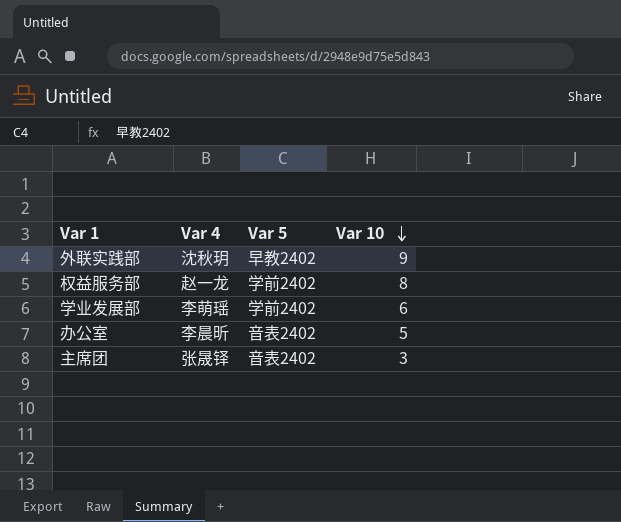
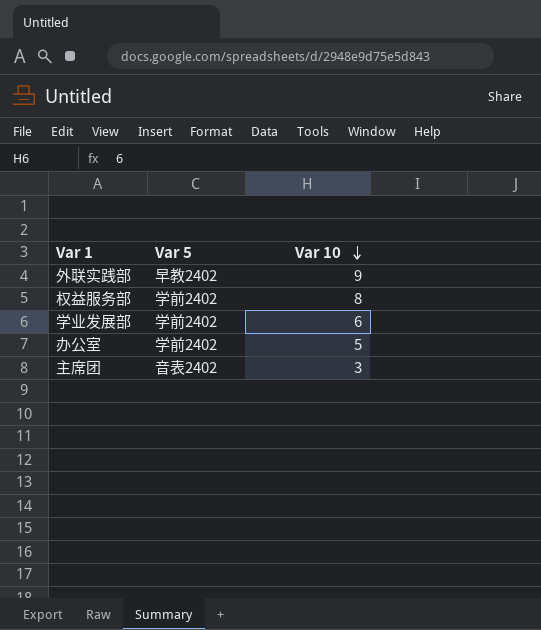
column Var 4 | position: 2 -> none
办公室 | Var 5: 音表2402 -> 学前2402

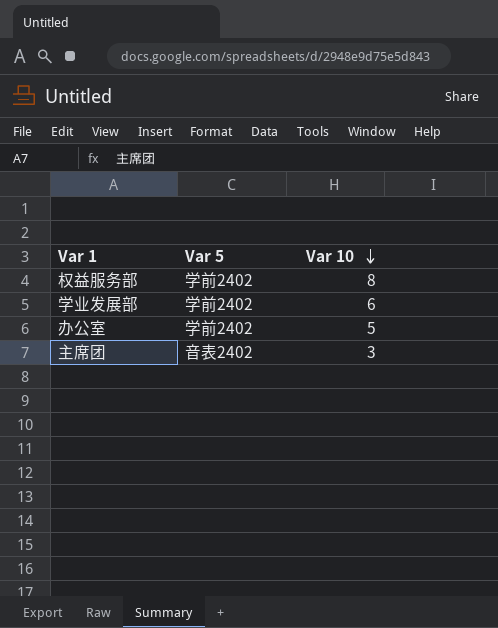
row 外联实践部: 早教2402 | 9 -> none

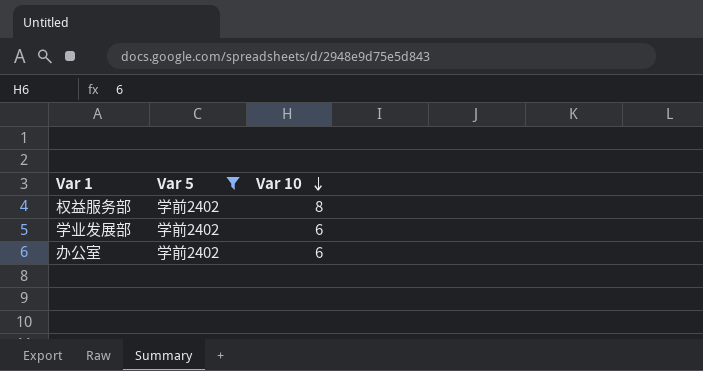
filter: none -> Var 5 = 学前2402
办公室 | Var 10: 5 -> 6

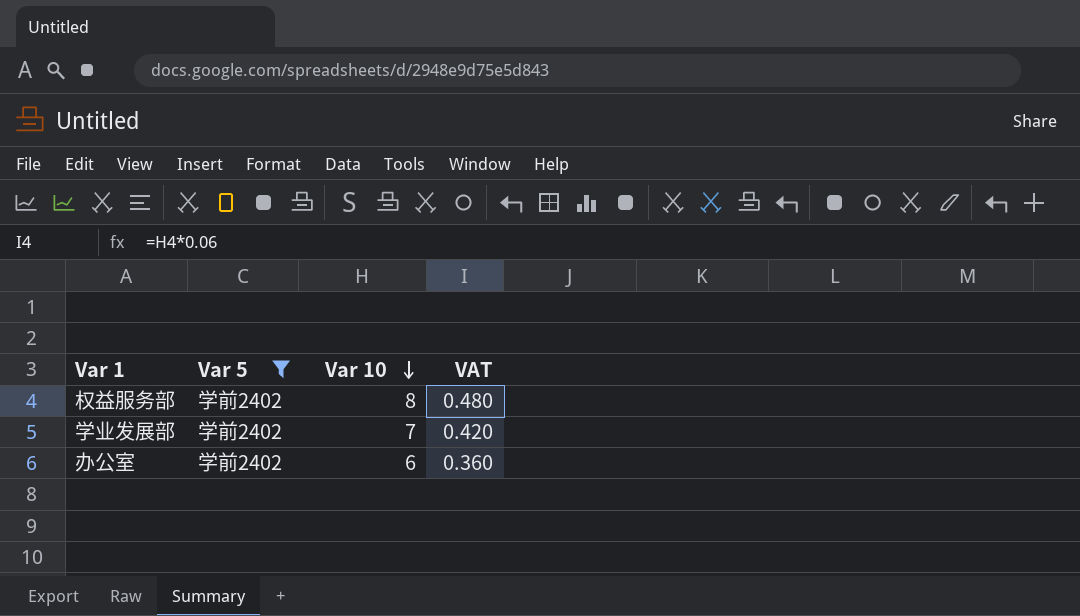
column VAT | formula: none -> [Var 10] * 0.06
学业发展部 | Var 10: 6 -> 7

